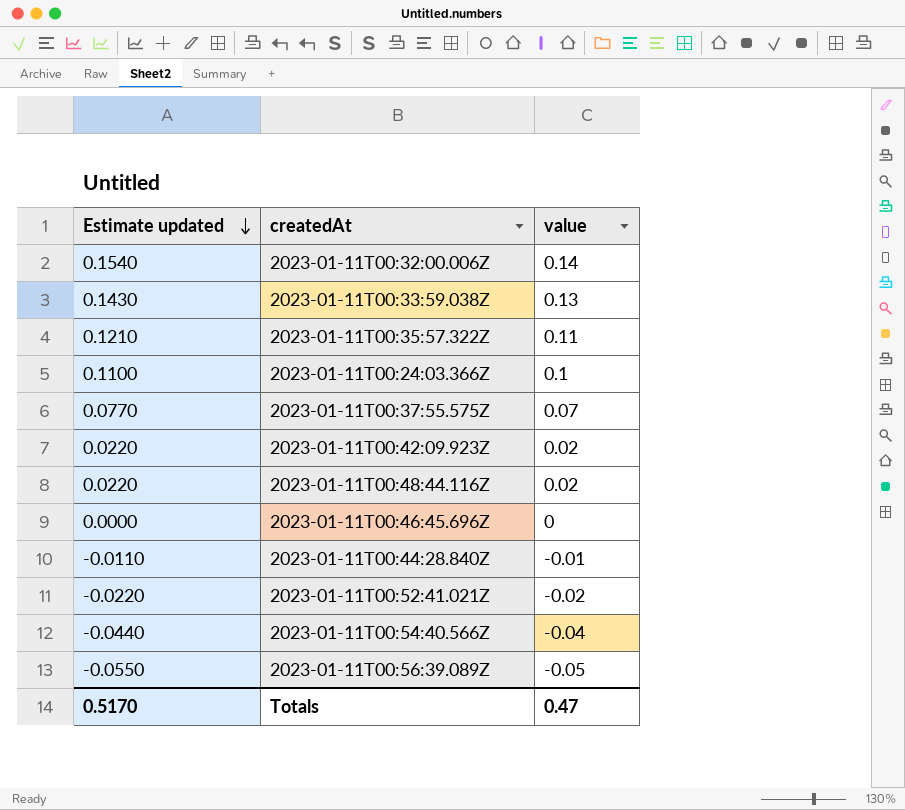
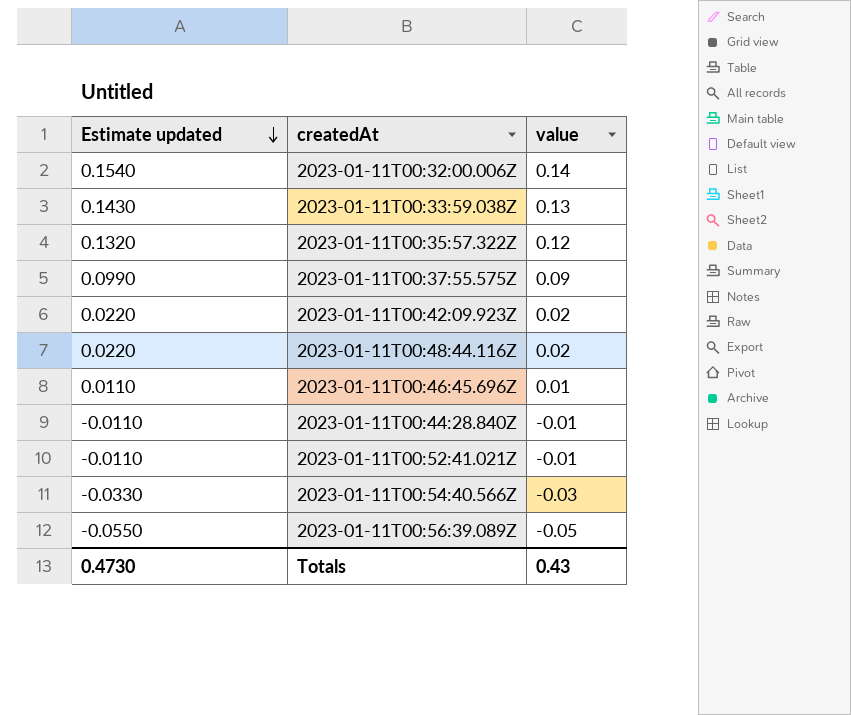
row 2023-01-11T00:24:03.366Z: 0.1100 | 0.1 -> none
2023-01-11T00:35:57.322Z | Estimate updated: 0.1210 -> 0.1320
2023-01-11T00:35:57.322Z | value: 0.11 -> 0.12
2023-01-11T00:37:55.575Z | Estimate updated: 0.0770 -> 0.0990
2023-01-11T00:37:55.575Z | value: 0.07 -> 0.09
2023-01-11T00:46:45.696Z | Estimate updated: 0.0000 -> 0.0110
2023-01-11T00:46:45.696Z | value: 0 -> 0.01
2023-01-11T00:52:41.021Z | Estimate updated: -0.0220 -> -0.0110
2023-01-11T00:52:41.021Z | value: -0.02 -> -0.01
2023-01-11T00:54:40.566Z | Estimate updated: -0.0440 -> -0.0330
2023-01-11T00:54:40.566Z | value: -0.04 -> -0.03
Totals | Estimate updated: 0.5170 -> 0.4730
Totals | value: 0.47 -> 0.43

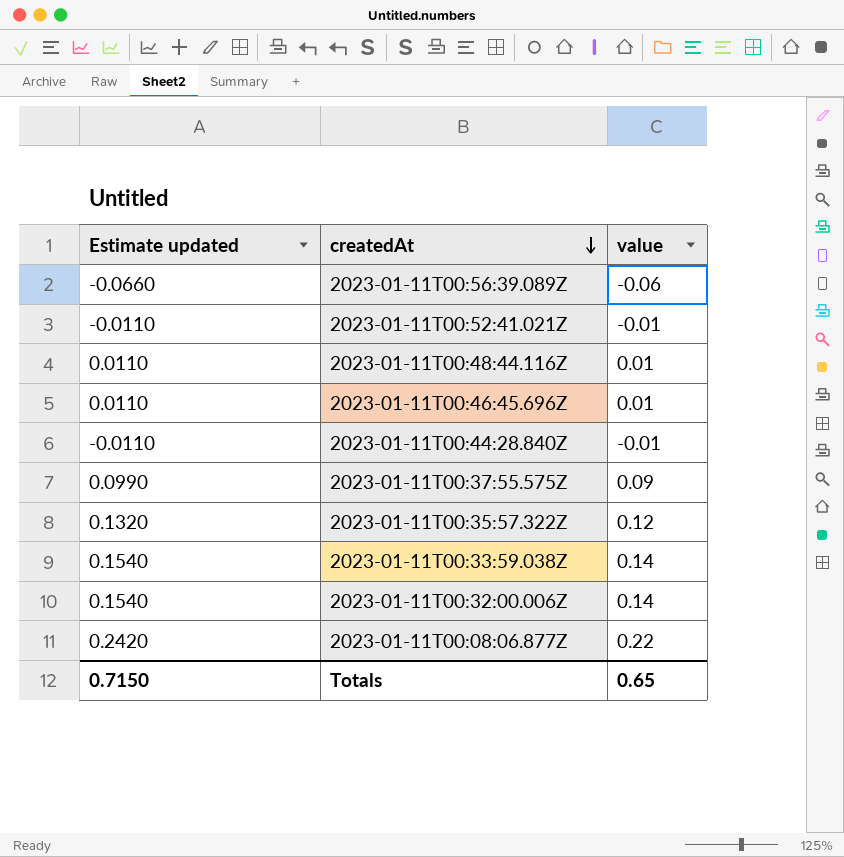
row order: Estimate updated descending -> createdAt descending
row 2023-01-11T00:42:09.923Z: 0.0220 | 0.02 -> none
row 2023-01-11T00:54:40.566Z: -0.0330 | -0.03 -> none
2023-01-11T00:56:39.089Z | Estimate updated: -0.0550 -> -0.0660
2023-01-11T00:56:39.089Z | value: -0.05 -> -0.06
2023-01-11T00:48:44.116Z | Estimate updated: 0.0220 -> 0.0110
2023-01-11T00:48:44.116Z | value: 0.02 -> 0.01
2023-01-11T00:33:59.038Z | Estimate updated: 0.1430 -> 0.1540
2023-01-11T00:33:59.038Z | value: 0.13 -> 0.14
row 2023-01-11T00:08:06.877Z: none -> 0.2420 | 0.22
Totals | Estimate updated: 0.4730 -> 0.7150
Totals | value: 0.43 -> 0.65

